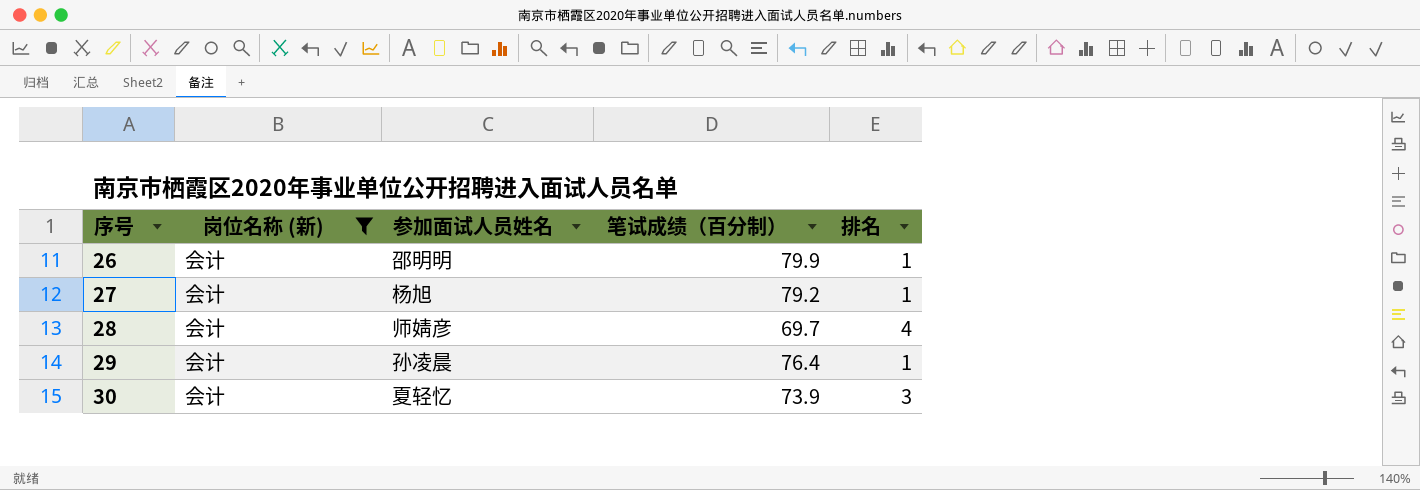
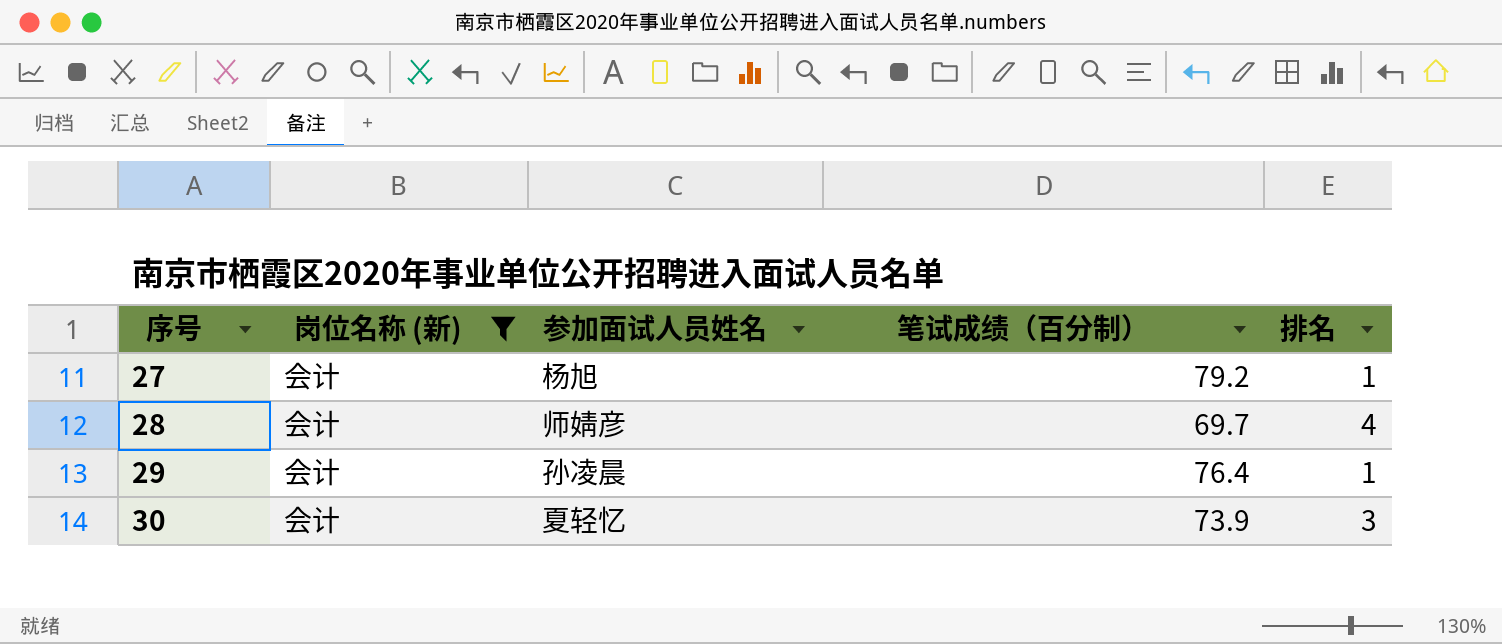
row 26: 会计 | 邵明明 | 79.9 | 1 -> none

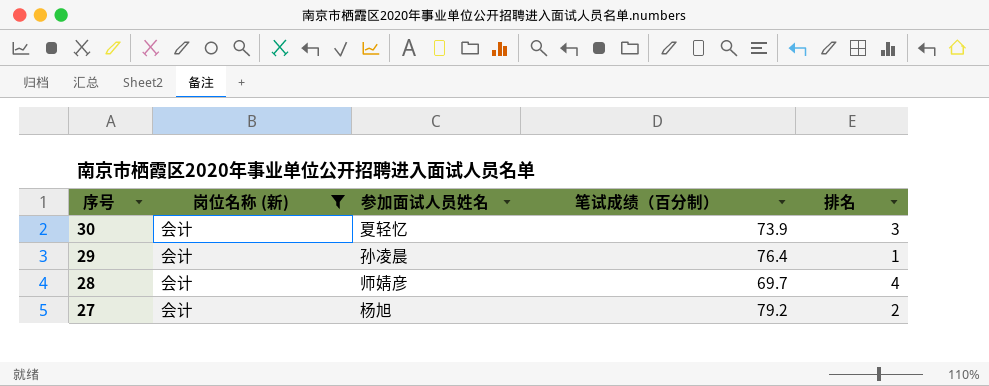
row order: 序号 ascending -> 序号 descending
27 | 排名: 1 -> 2

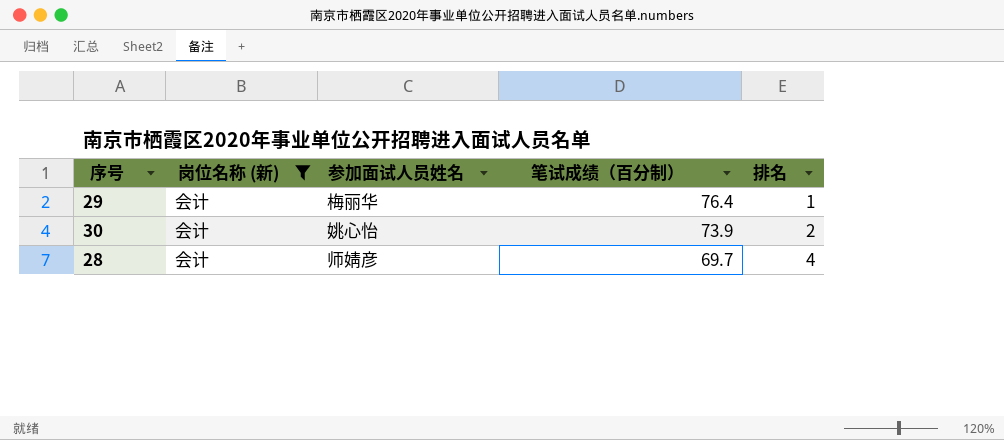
row order: 序号 descending -> 笔试成绩（百分制） descending
row 27: 会计 | 杨旭 | 79.2 | 2 -> none
29 | 参加面试人员姓名: 孙凌晨 -> 梅丽华
30 | 参加面试人员姓名: 夏轻忆 -> 姚心怡
30 | 排名: 3 -> 2

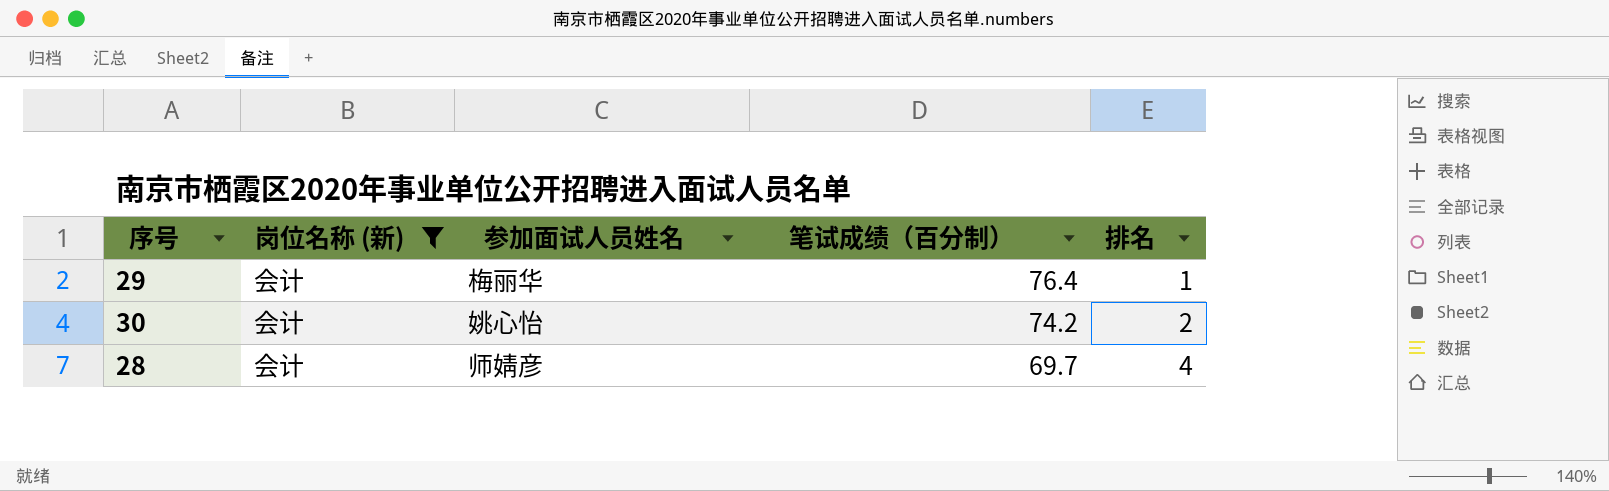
30 | 笔试成绩（百分制）: 73.9 -> 74.2

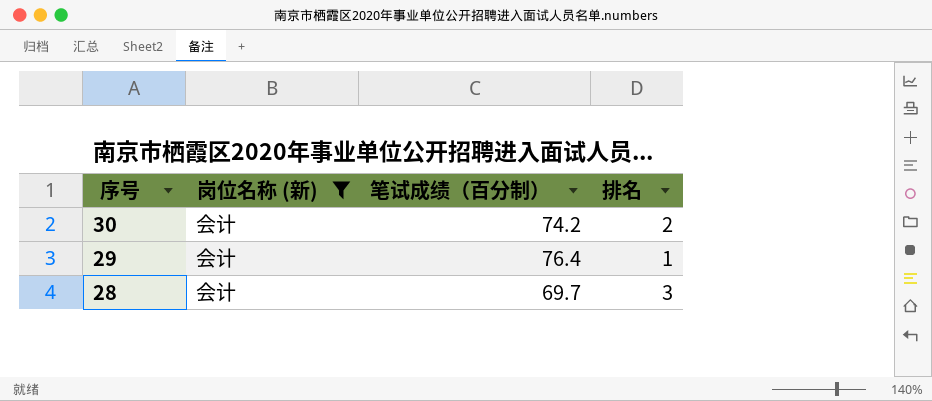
row order: 笔试成绩（百分制） descending -> 序号 descending
column 参加面试人员姓名 | position: 3 -> none
28 | 排名: 4 -> 3

